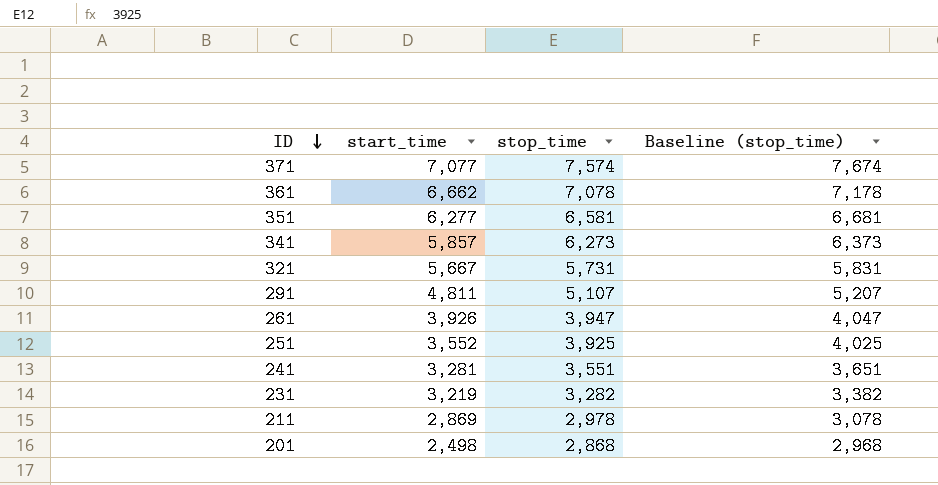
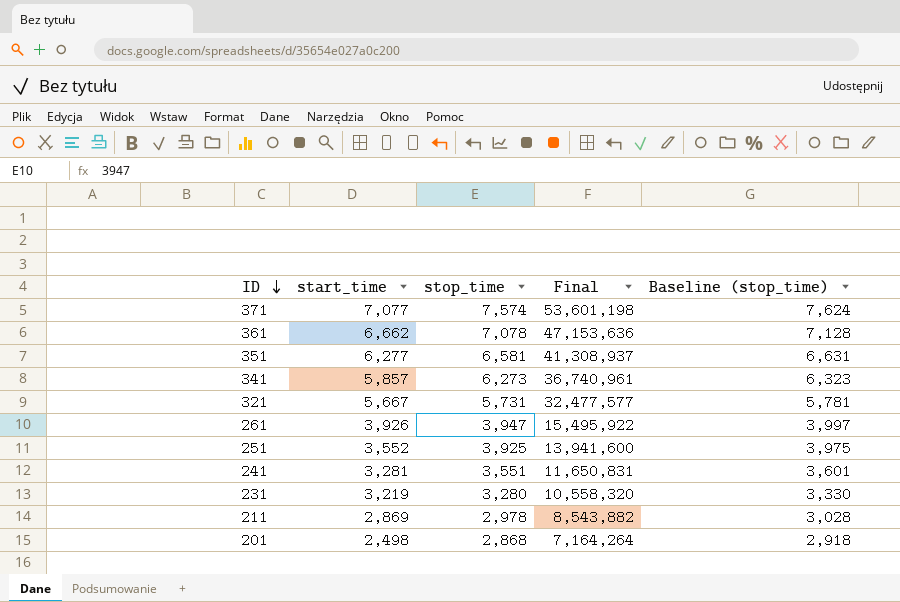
column Final | formula: none -> [start_time] * [stop_time]
column Baseline (stop_time) | formula: [stop_time] + 100 -> [stop_time] + 50
row 291: 4,811 | 5,107 | 5,207 -> none
231 | stop_time: 3,282 -> 3,280

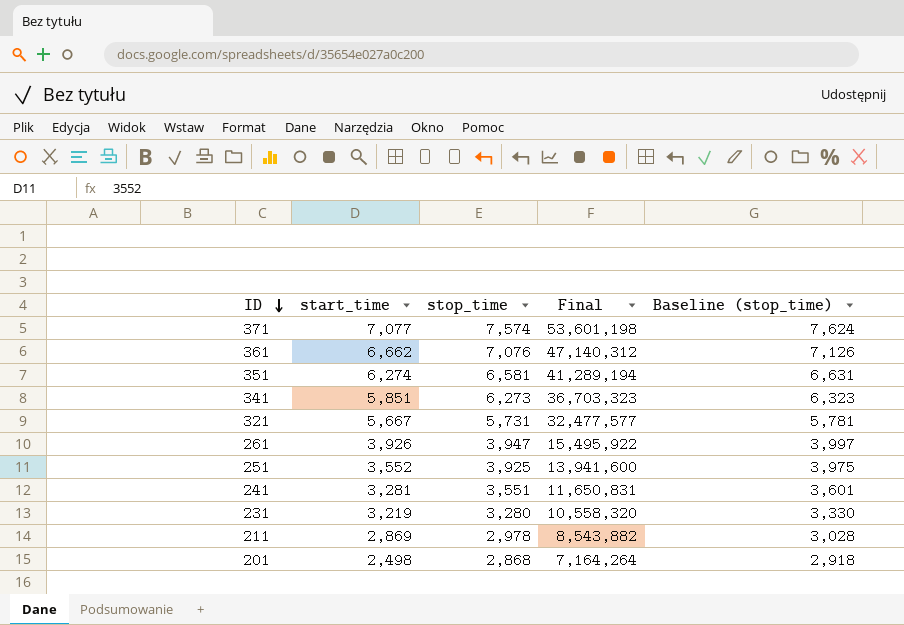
361 | stop_time: 7,078 -> 7,076
361 | Final: 47,153,636 -> 47,140,312
361 | Baseline (stop_time): 7,128 -> 7,126
351 | start_time: 6,277 -> 6,274
351 | Final: 41,308,937 -> 41,289,194
341 | start_time: 5,857 -> 5,851
341 | Final: 36,740,961 -> 36,703,323

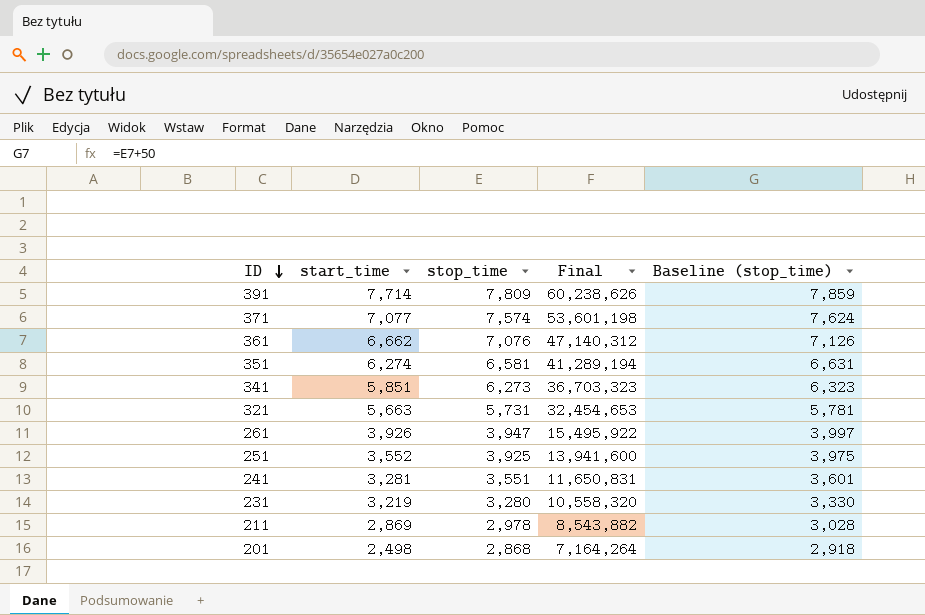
row 391: none -> 7,714 | 7,809 | 60,238,626 | 7,859
321 | start_time: 5,667 -> 5,663
321 | Final: 32,477,577 -> 32,454,653

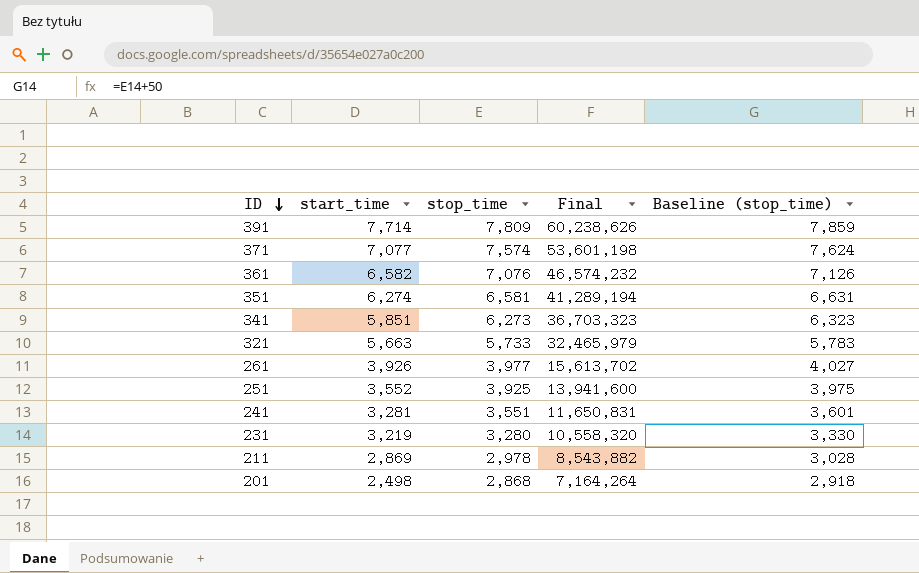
361 | start_time: 6,662 -> 6,582
361 | Final: 47,140,312 -> 46,574,232
321 | stop_time: 5,731 -> 5,733
321 | Final: 32,454,653 -> 32,465,979
321 | Baseline (stop_time): 5,781 -> 5,783
261 | stop_time: 3,947 -> 3,977
261 | Final: 15,495,922 -> 15,613,702
261 | Baseline (stop_time): 3,997 -> 4,027

